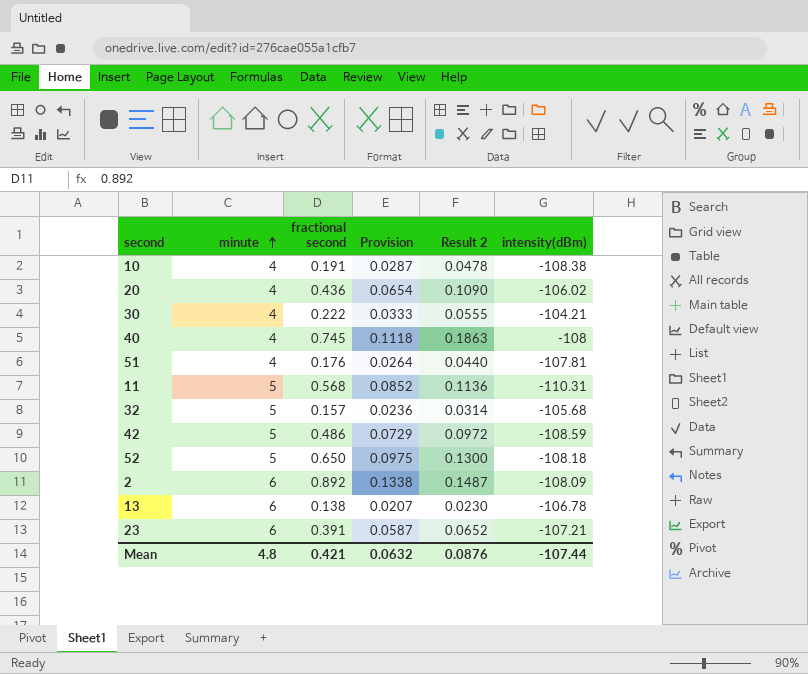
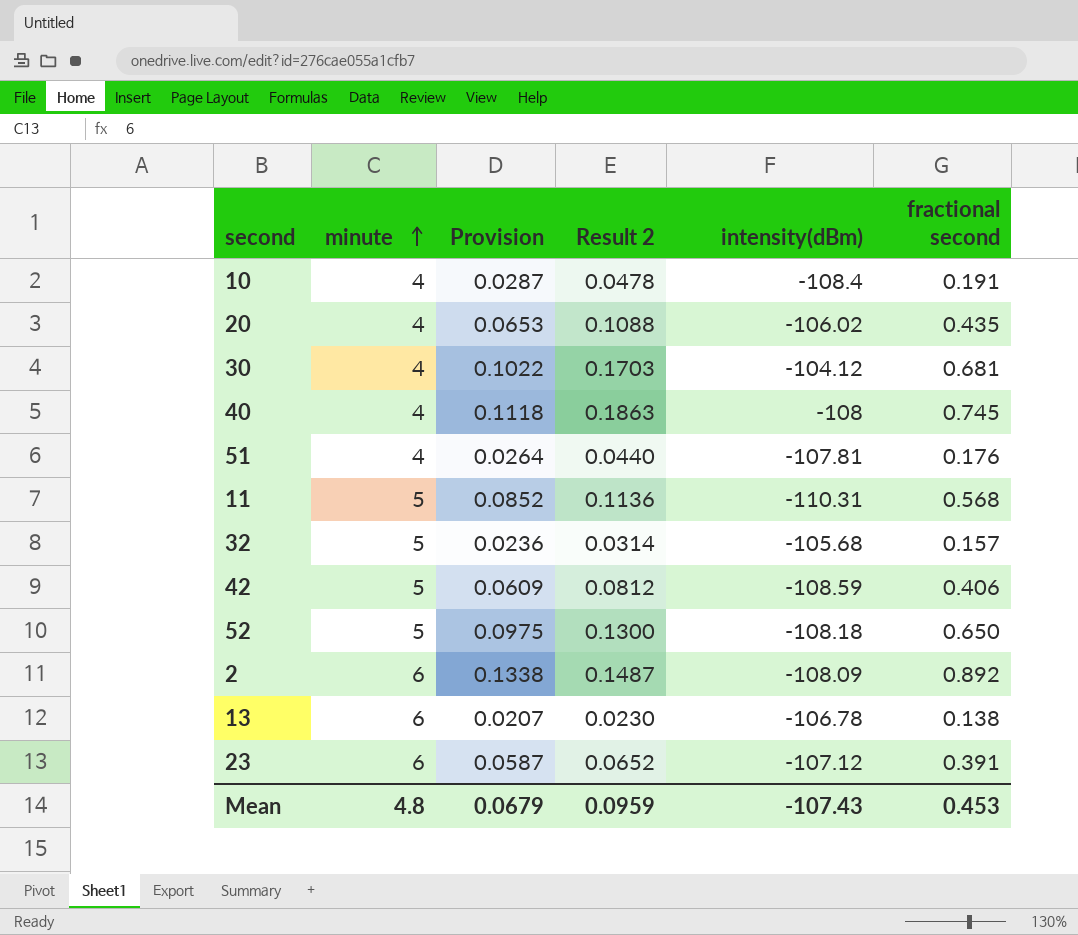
column fractional second | position: 3 -> 6
10 | intensity(dBm): -108.38 -> -108.4
20 | Provision: 0.0654 -> 0.0653
20 | Result 2: 0.1090 -> 0.1088
20 | fractional second: 0.436 -> 0.435
30 | Provision: 0.0333 -> 0.1022
30 | Result 2: 0.0555 -> 0.1703
30 | intensity(dBm): -104.21 -> -104.12
30 | fractional second: 0.222 -> 0.681
42 | Provision: 0.0729 -> 0.0609
42 | Result 2: 0.0972 -> 0.0812
42 | fractional second: 0.486 -> 0.406
23 | intensity(dBm): -107.21 -> -107.12
Mean | Provision: 0.0632 -> 0.0679
Mean | Result 2: 0.0876 -> 0.0959
Mean | intensity(dBm): -107.44 -> -107.43
Mean | fractional second: 0.421 -> 0.453

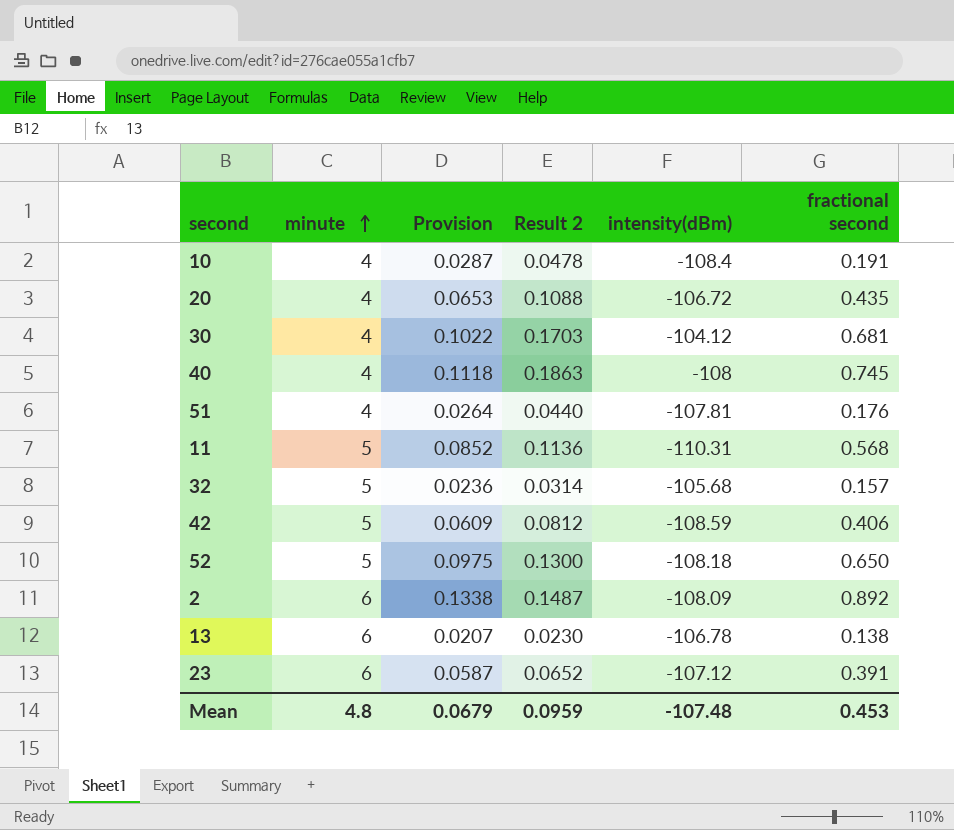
20 | intensity(dBm): -106.02 -> -106.72
Mean | intensity(dBm): -107.43 -> -107.48

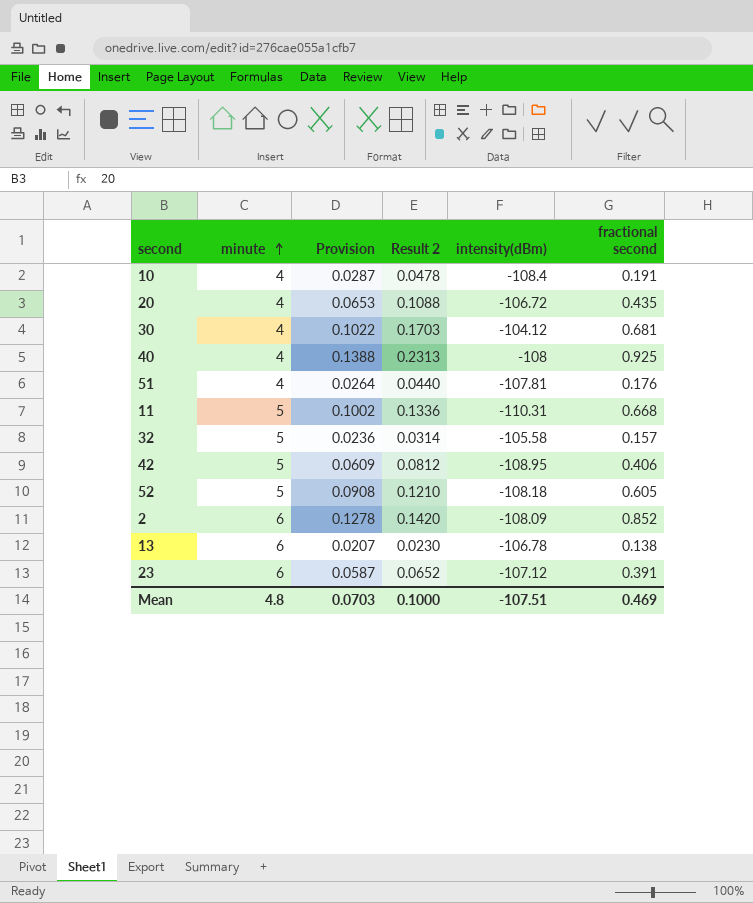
40 | Provision: 0.1118 -> 0.1388
40 | Result 2: 0.1863 -> 0.2313
40 | fractional second: 0.745 -> 0.925
11 | Provision: 0.0852 -> 0.1002
11 | Result 2: 0.1136 -> 0.1336
11 | fractional second: 0.568 -> 0.668
32 | intensity(dBm): -105.68 -> -105.58
42 | intensity(dBm): -108.59 -> -108.95
52 | Provision: 0.0975 -> 0.0908
52 | Result 2: 0.1300 -> 0.1210
52 | fractional second: 0.650 -> 0.605
2 | Provision: 0.1338 -> 0.1278
2 | Result 2: 0.1487 -> 0.1420
2 | fractional second: 0.892 -> 0.852
Mean | Provision: 0.0679 -> 0.0703
Mean | Result 2: 0.0959 -> 0.1000
Mean | intensity(dBm): -107.48 -> -107.51
Mean | fractional second: 0.453 -> 0.469

